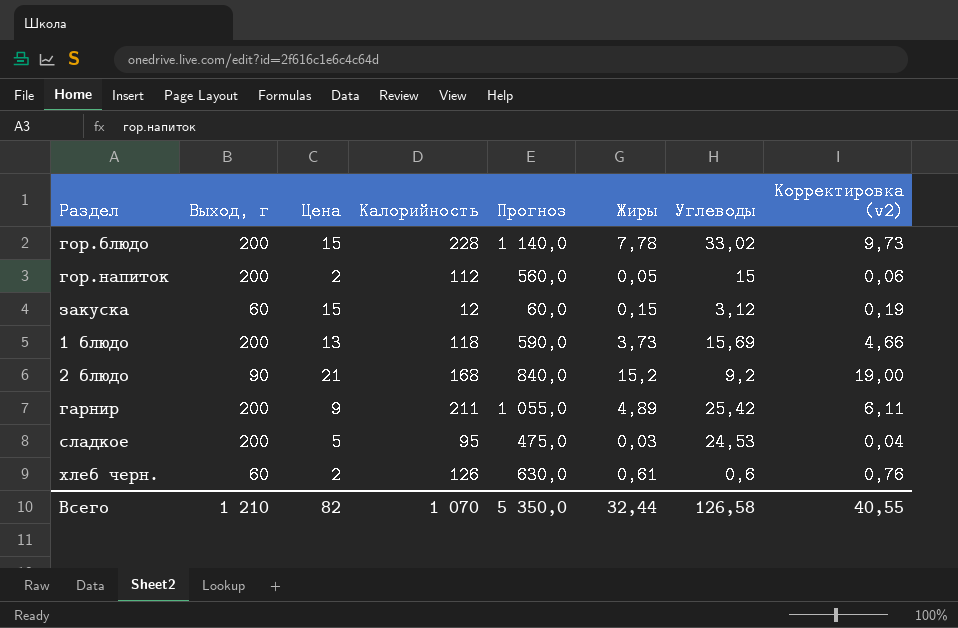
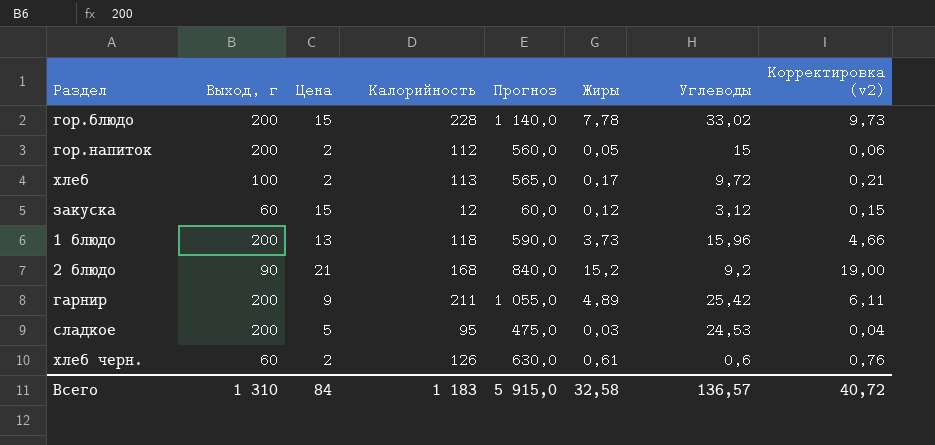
row хлеб: none -> 100 | 2 | 113 | 565,0 | 0,17 | 9,72 | 0,21
закуска | Жиры: 0,15 -> 0,12
закуска | Корректировка (v2): 0,19 -> 0,15
1 блюдо | Углеводы: 15,69 -> 15,96
Всего | Выход, г: 1 210 -> 1 310
Всего | Цена: 82 -> 84
Всего | Калорийность: 1 070 -> 1 183
Всего | Прогноз: 5 350,0 -> 5 915,0
Всего | Жиры: 32,44 -> 32,58
Всего | Углеводы: 126,58 -> 136,57
Всего | Корректировка (v2): 40,55 -> 40,72

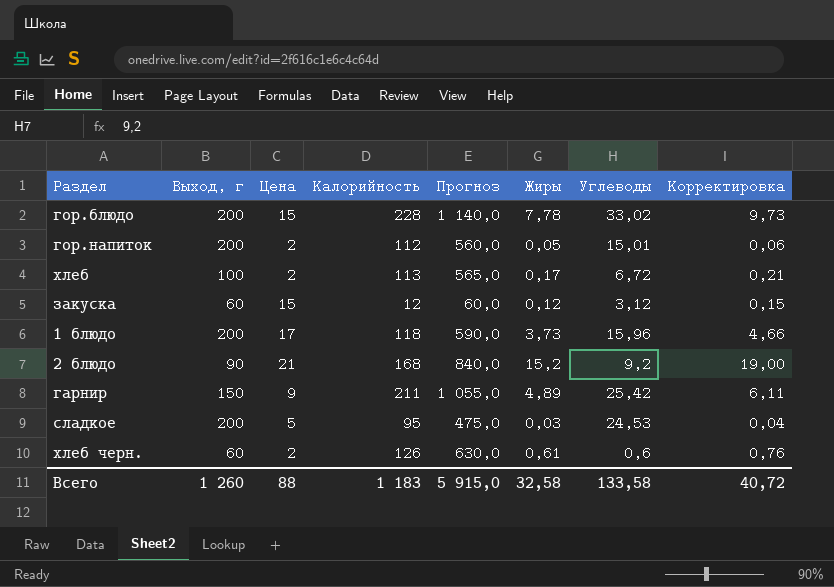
column name: Корректировка (v2) -> Корректировка
гор.напиток | Углеводы: 15 -> 15,01
хлеб | Углеводы: 9,72 -> 6,72
1 блюдо | Цена: 13 -> 17
гарнир | Выход, г: 200 -> 150
Всего | Выход, г: 1 310 -> 1 260
Всего | Цена: 84 -> 88
Всего | Углеводы: 136,57 -> 133,58

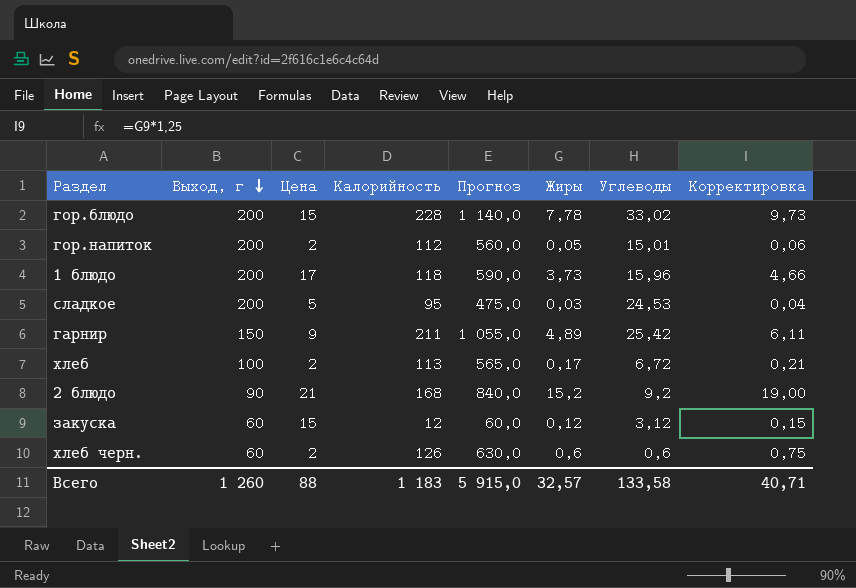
row order: none -> Выход, г descending
хлеб черн. | Жиры: 0,61 -> 0,6
хлеб черн. | Корректировка: 0,76 -> 0,75
Всего | Жиры: 32,58 -> 32,57
Всего | Корректировка: 40,72 -> 40,71

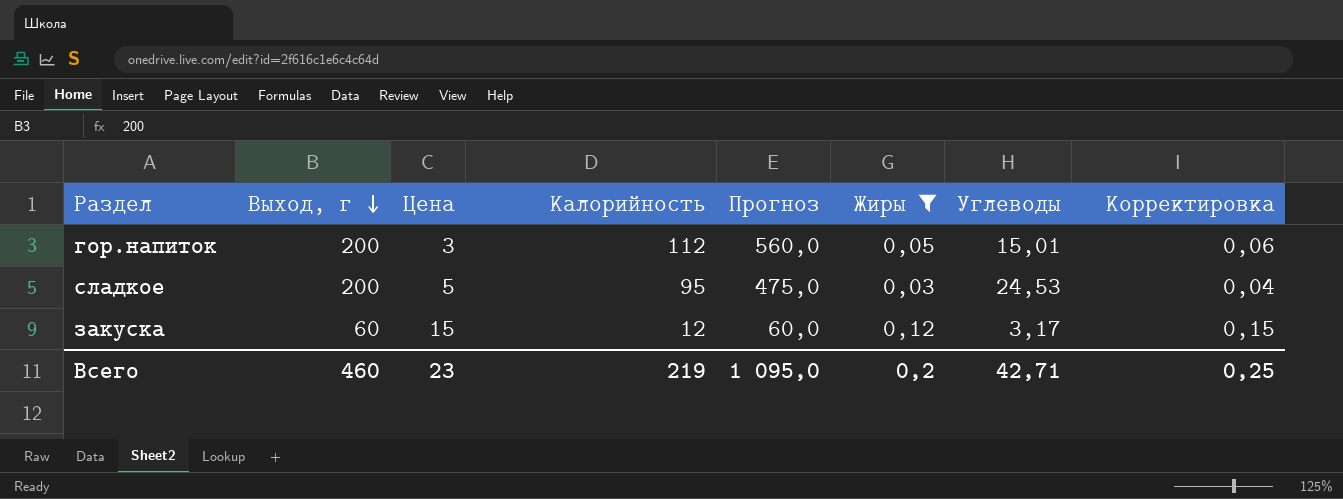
filter: none -> Жиры <= 0,12
гор.напиток | Цена: 2 -> 3
закуска | Углеводы: 3,12 -> 3,17
Всего | Выход, г: 1 260 -> 460
Всего | Цена: 88 -> 23
Всего | Калорийность: 1 183 -> 219
Всего | Прогноз: 5 915,0 -> 1 095,0
Всего | Жиры: 32,57 -> 0,2
Всего | Углеводы: 133,58 -> 42,71
Всего | Корректировка: 40,71 -> 0,25

